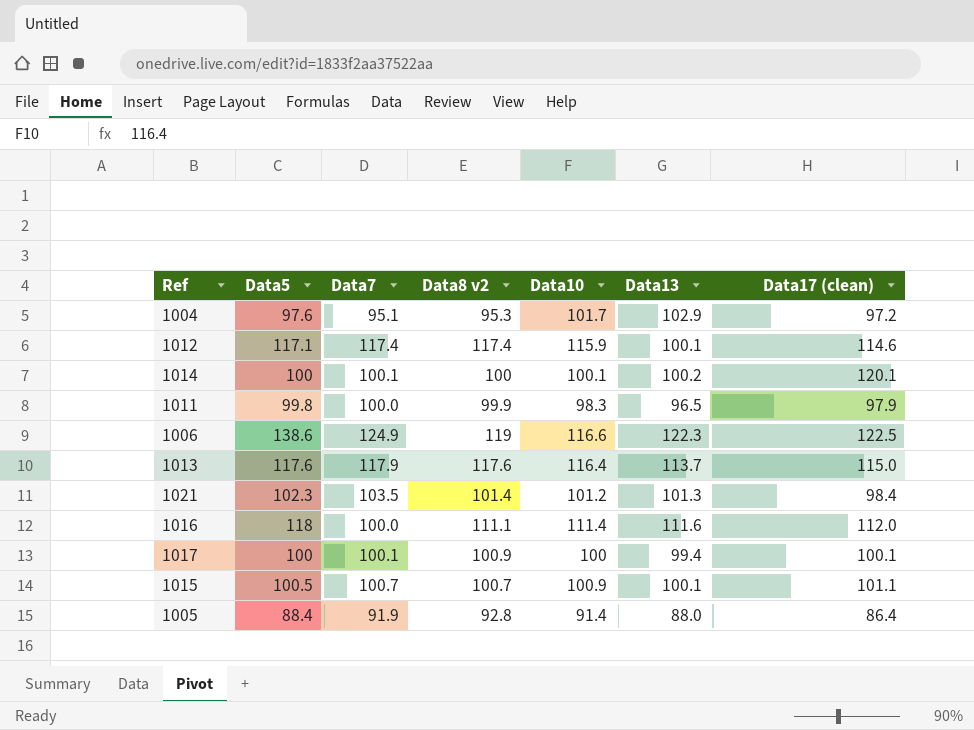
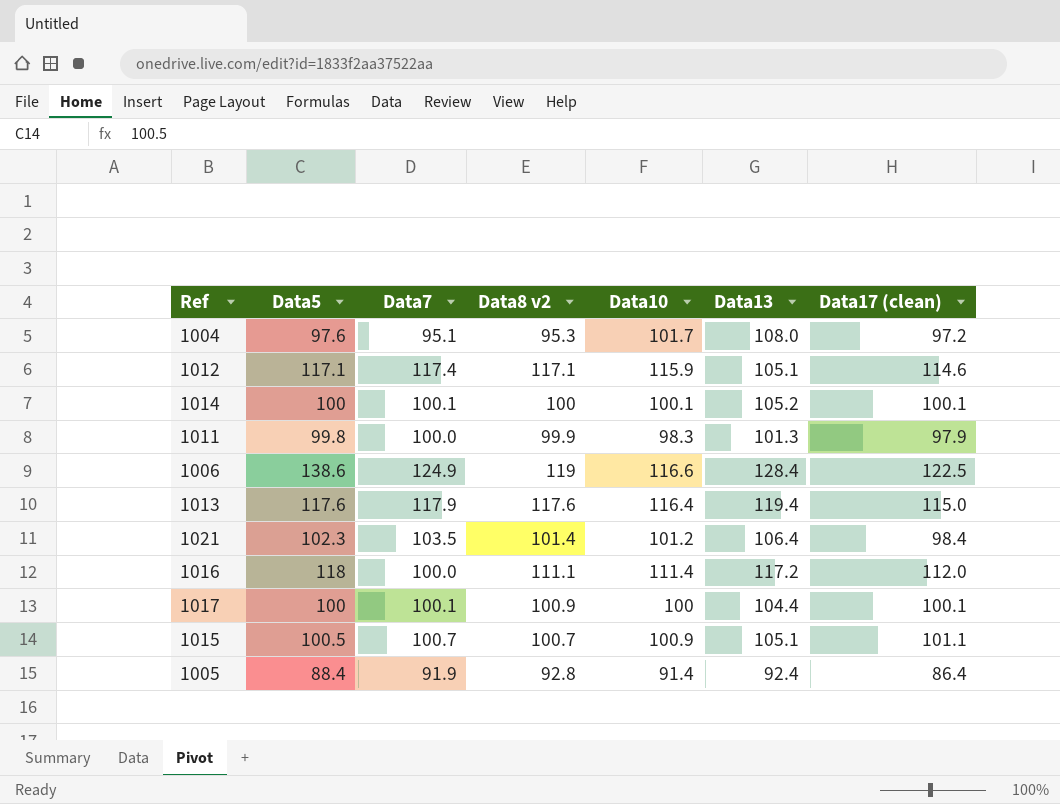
1004 | Data13: 102.9 -> 108.0
1012 | Data8 v2: 117.4 -> 117.1
1012 | Data13: 100.1 -> 105.1
1014 | Data13: 100.2 -> 105.2
1014 | Data17 (clean): 120.1 -> 100.1
1011 | Data13: 96.5 -> 101.3
1006 | Data13: 122.3 -> 128.4
1013 | Data13: 113.7 -> 119.4
1021 | Data13: 101.3 -> 106.4
1016 | Data13: 111.6 -> 117.2
1017 | Data13: 99.4 -> 104.4
1015 | Data13: 100.1 -> 105.1
1005 | Data13: 88.0 -> 92.4

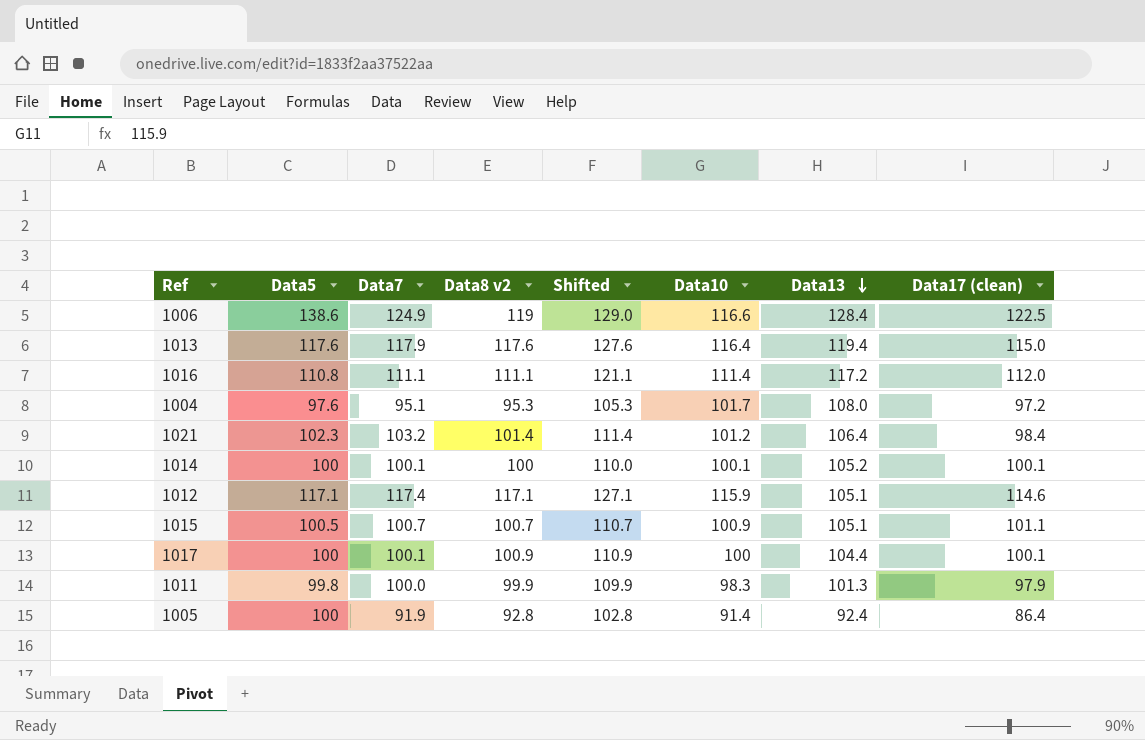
row order: none -> Data13 descending
column Shifted | formula: none -> [Data8 v2] + 10
1016 | Data5: 118 -> 110.8
1016 | Data7: 100.0 -> 111.1
1021 | Data7: 103.5 -> 103.2
1005 | Data5: 88.4 -> 100

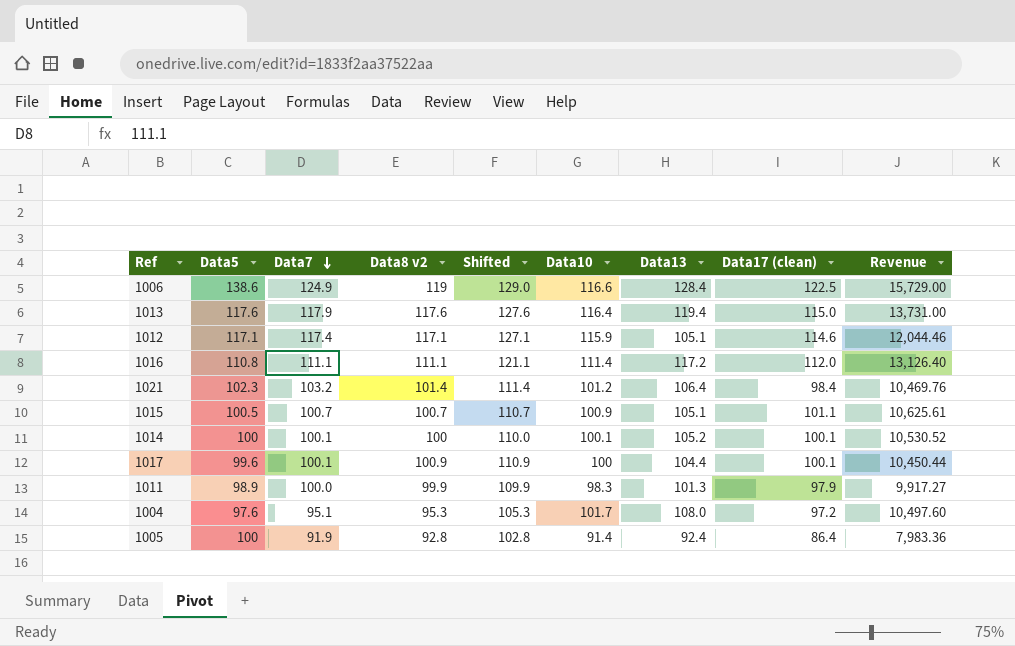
row order: Data13 descending -> Data7 descending
column Revenue | formula: none -> [Data13] * [Data17 (clean)]
1017 | Data5: 100 -> 99.6
1011 | Data5: 99.8 -> 98.9

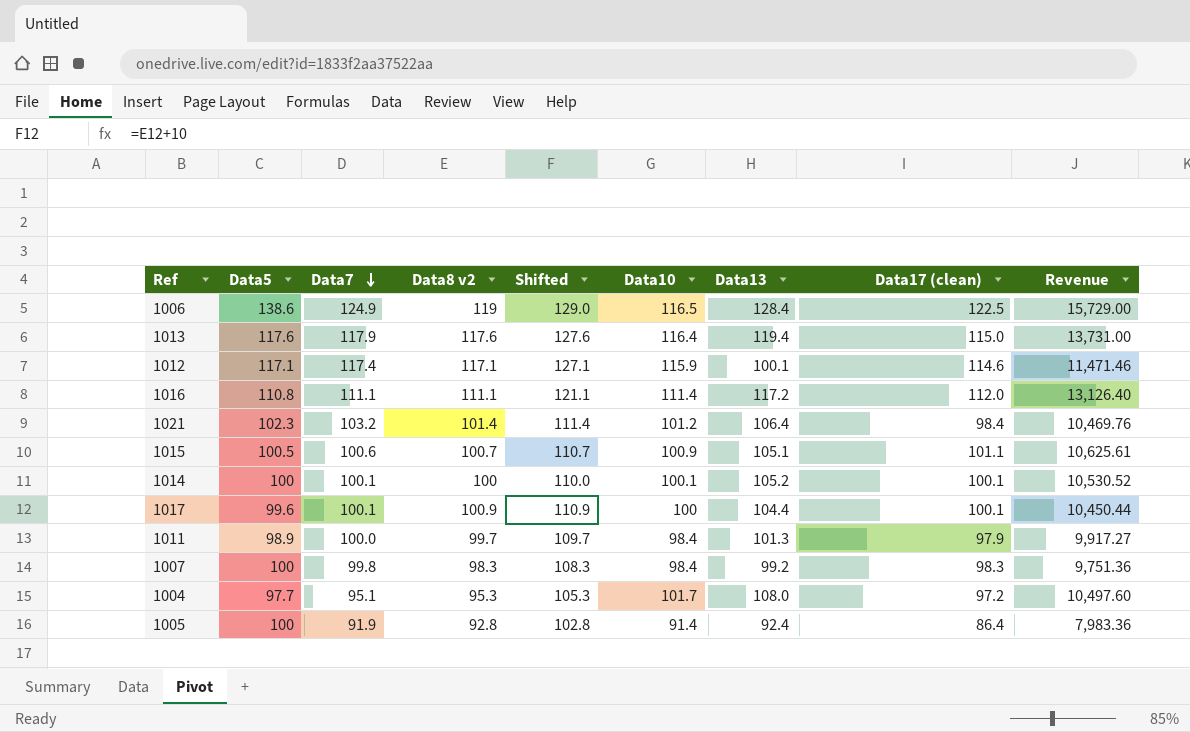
1006 | Data10: 116.6 -> 116.5
1012 | Data13: 105.1 -> 100.1
1012 | Revenue: 12,044.46 -> 11,471.46
1015 | Data7: 100.7 -> 100.6
1011 | Data8 v2: 99.9 -> 99.7
1011 | Shifted: 109.9 -> 109.7
1011 | Data10: 98.3 -> 98.4
row 1007: none -> 100 | 99.8 | 98.3 | 108.3 | 98.4 | 99.2 | 98.3 | 9,751.36
1004 | Data5: 97.6 -> 97.7

